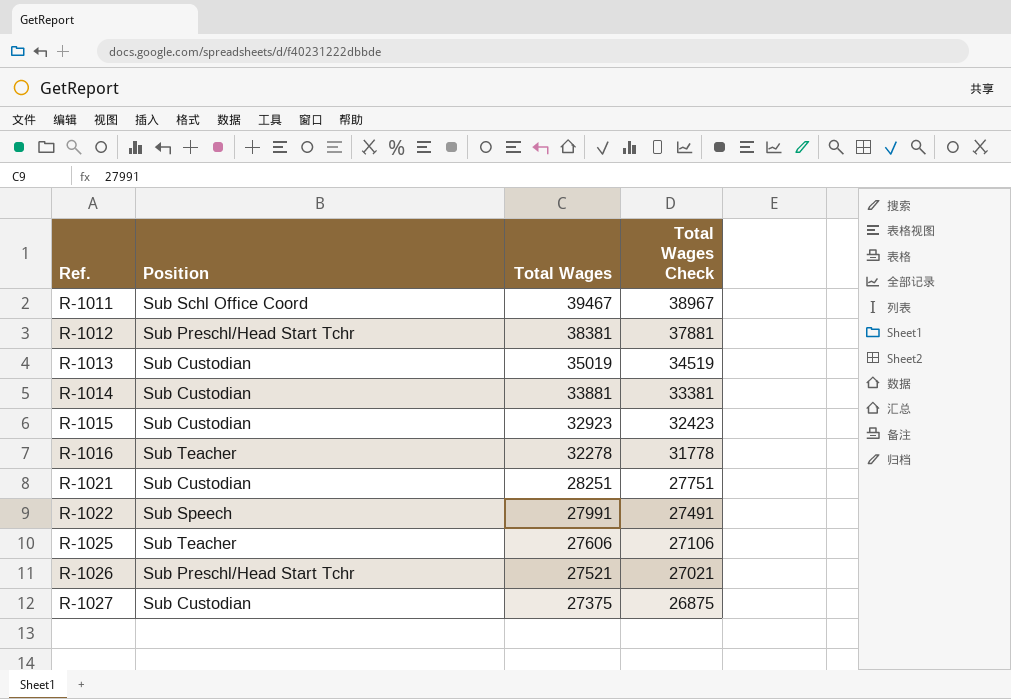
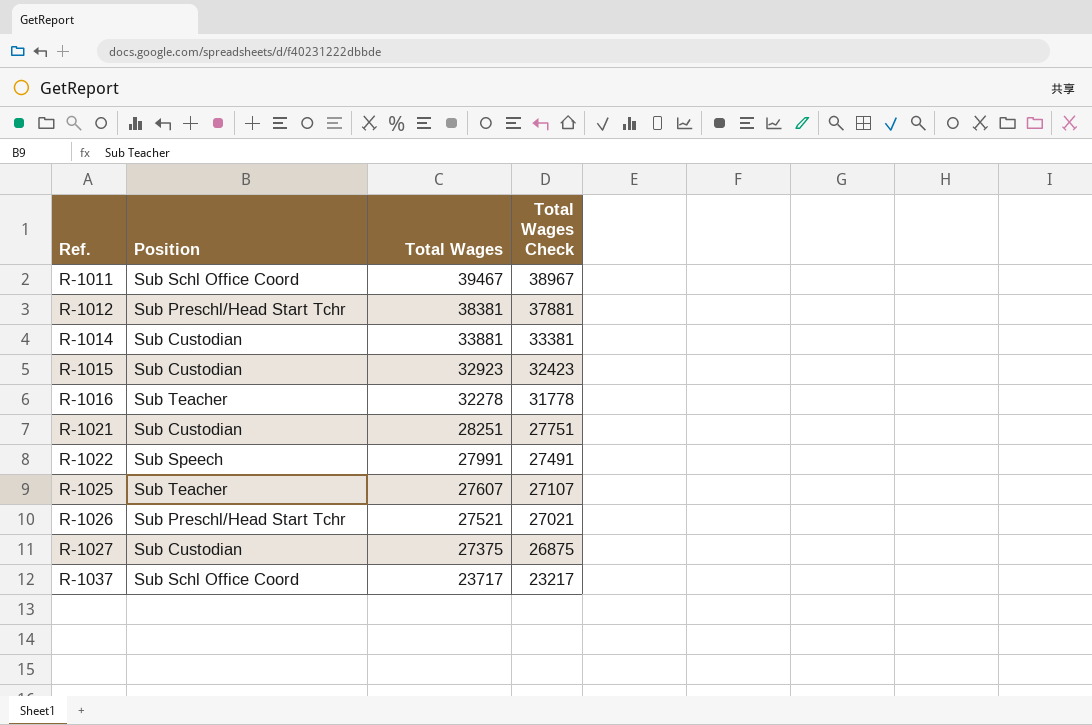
row R-1013: Sub Custodian | 35019 | 34519 -> none
R-1025 | Total Wages: 27606 -> 27607
R-1025 | Total Wages Check: 27106 -> 27107
row R-1037: none -> Sub Schl Office Coord | 23717 | 23217

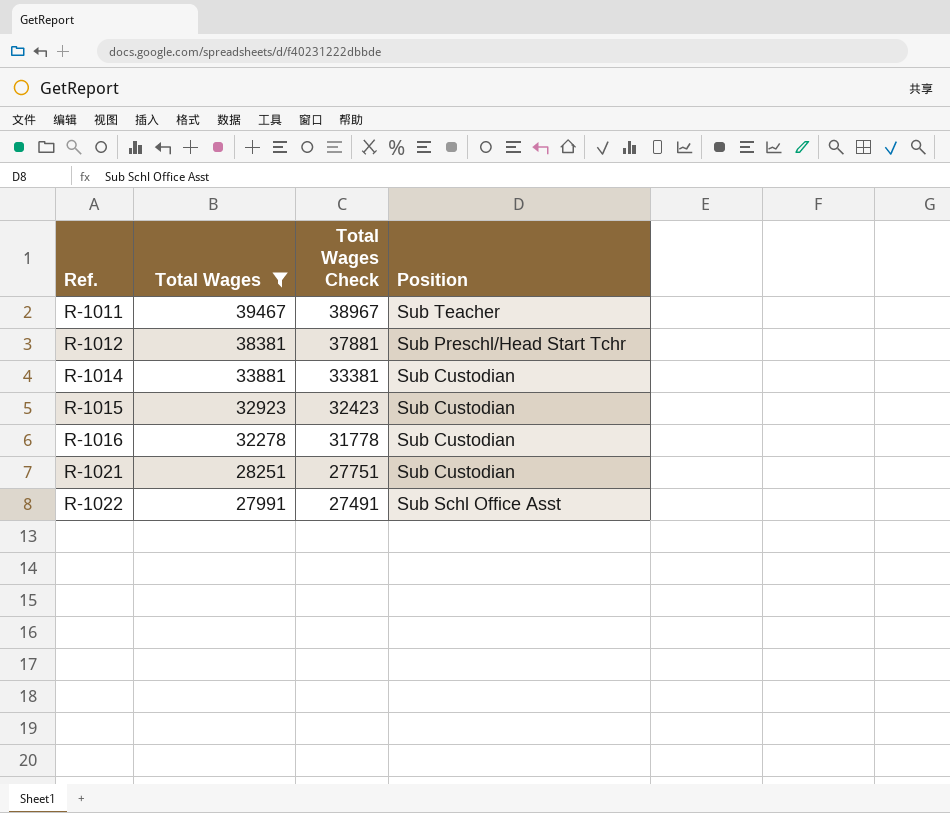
filter: none -> Total Wages >= 27991
column Position | position: 2 -> 4
R-1011 | Position: Sub Schl Office Coord -> Sub Teacher
R-1016 | Position: Sub Teacher -> Sub Custodian
R-1022 | Position: Sub Speech -> Sub Schl Office Asst

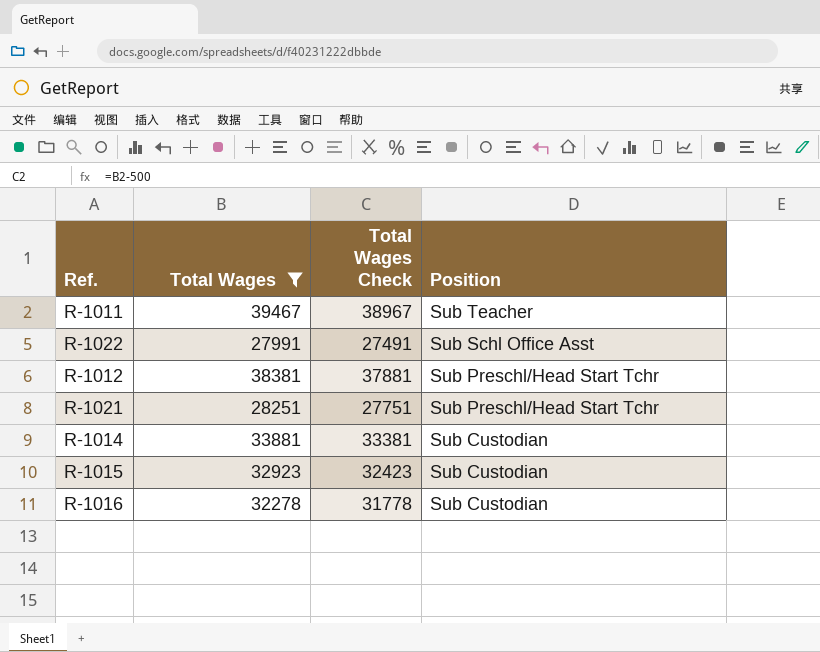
row order: Ref. ascending -> Position descending
R-1021 | Position: Sub Custodian -> Sub Preschl/Head Start Tchr

